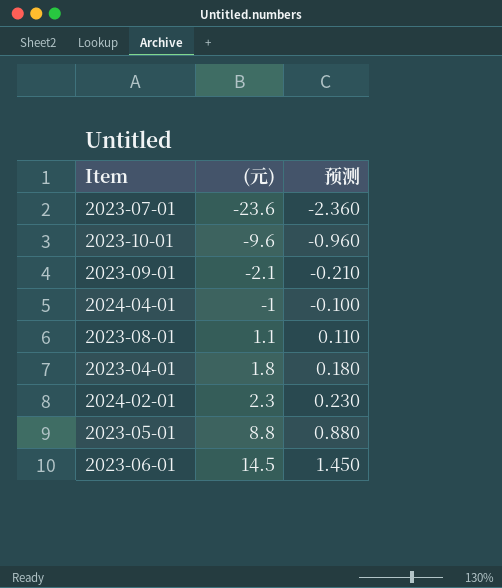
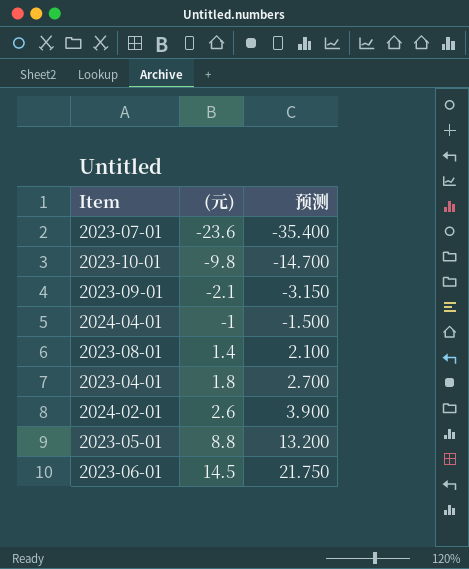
column 预测 | formula: [(元)] * 0.1 -> [(元)] * 1.5
2023-10-01 | (元): -9.6 -> -9.8
2023-08-01 | (元): 1.1 -> 1.4
2024-02-01 | (元): 2.3 -> 2.6

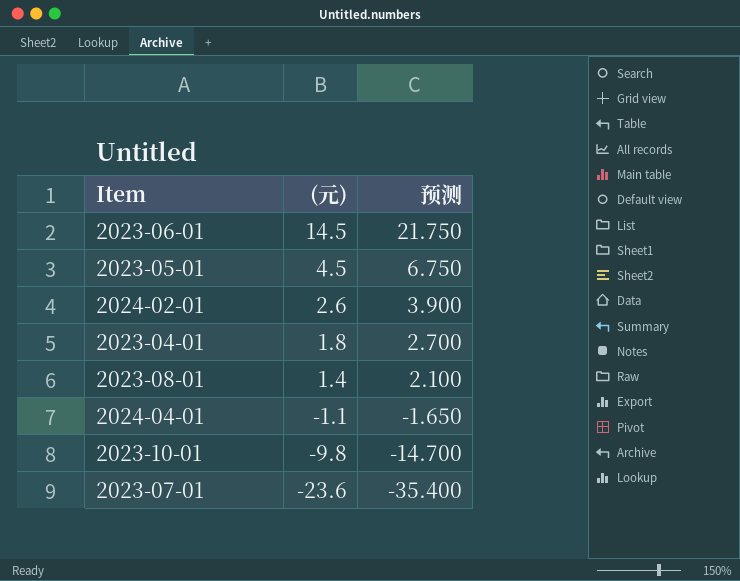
row order: (元) ascending -> (元) descending
row 2023-09-01: -2.1 | -3.150 -> none
2023-05-01 | (元): 8.8 -> 4.5
2023-05-01 | 预测: 13.200 -> 6.750
2024-04-01 | (元): -1 -> -1.1
2024-04-01 | 预测: -1.500 -> -1.650

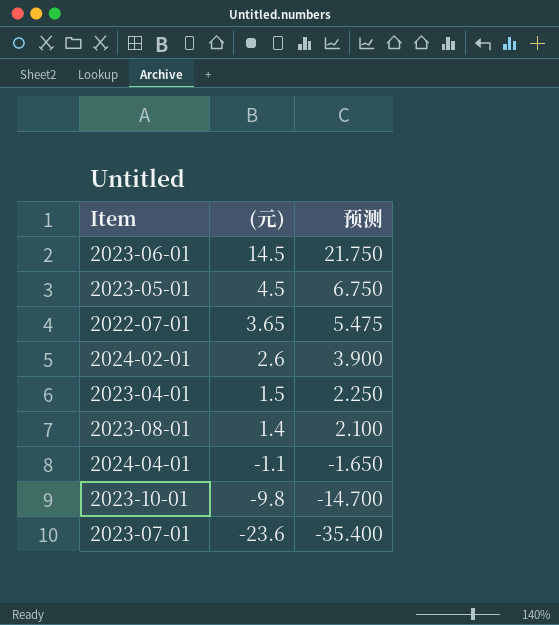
row 2022-07-01: none -> 3.65 | 5.475
2023-04-01 | (元): 1.8 -> 1.5
2023-04-01 | 预测: 2.700 -> 2.250

